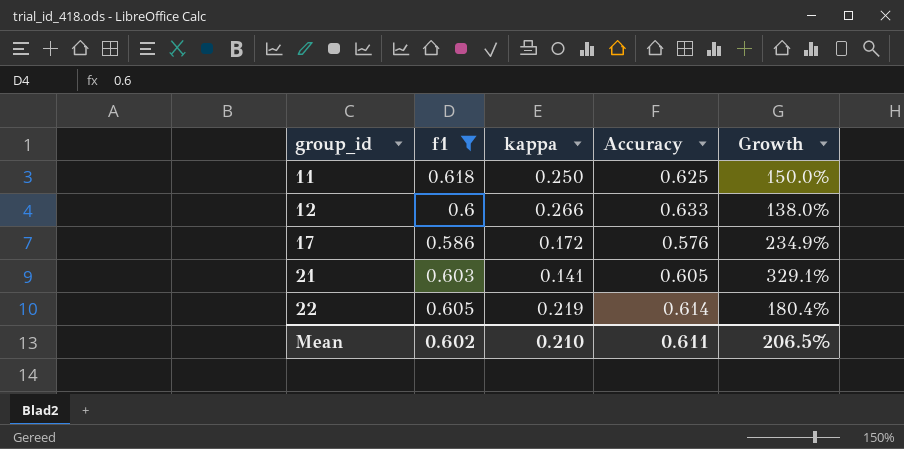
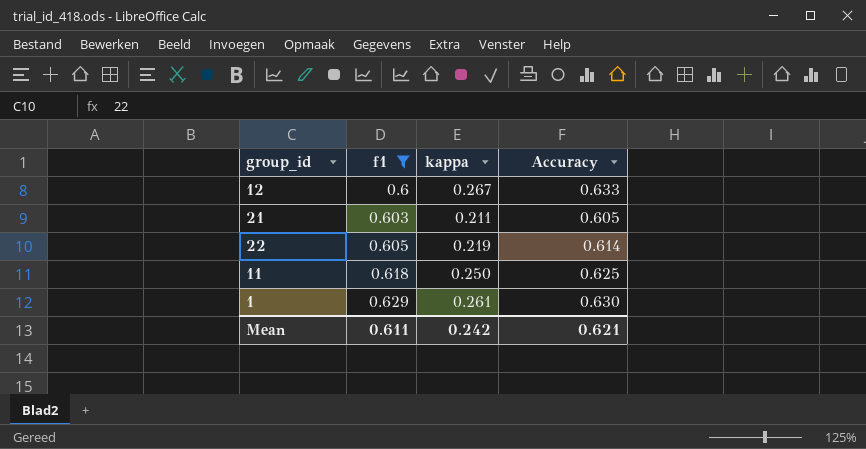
row order: group_id ascending -> f1 ascending
column Growth | formula: ([Accuracy] - [kappa]) / [kappa] -> none
row 17: 0.586 | 0.172 | 0.576 | 234.9% -> none
12 | kappa: 0.266 -> 0.267
21 | kappa: 0.141 -> 0.211
row 1: none -> 0.629 | 0.261 | 0.630
Mean | f1: 0.602 -> 0.611
Mean | kappa: 0.210 -> 0.242
Mean | Accuracy: 0.611 -> 0.621

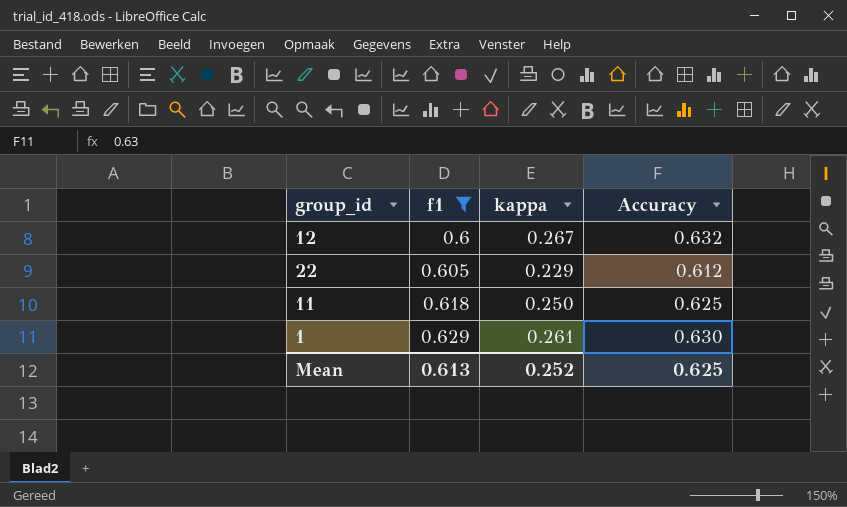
row 21: 0.603 | 0.211 | 0.605 -> none
12 | Accuracy: 0.633 -> 0.632
22 | kappa: 0.219 -> 0.229
22 | Accuracy: 0.614 -> 0.612
Mean | f1: 0.611 -> 0.613
Mean | kappa: 0.242 -> 0.252
Mean | Accuracy: 0.621 -> 0.625

